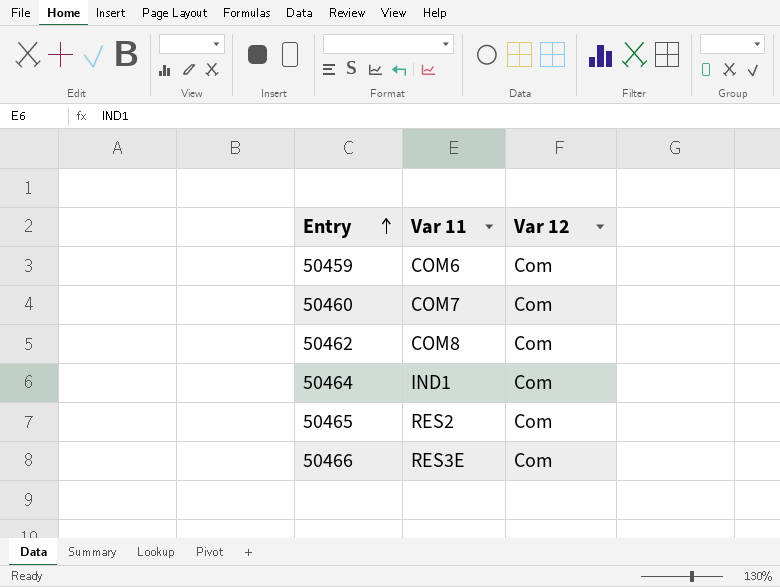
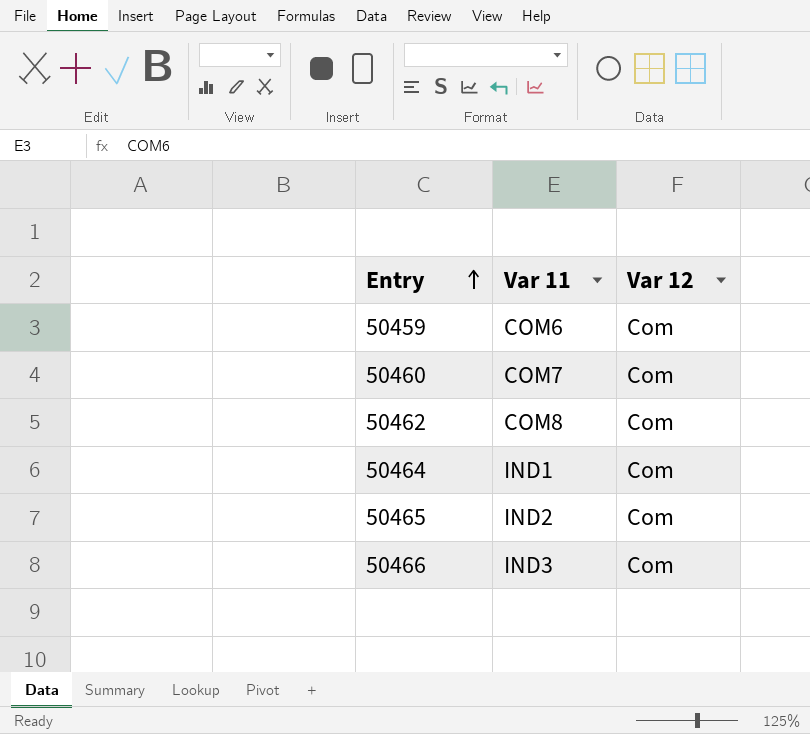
50465 | Var 11: RES2 -> IND2
50466 | Var 11: RES3E -> IND3

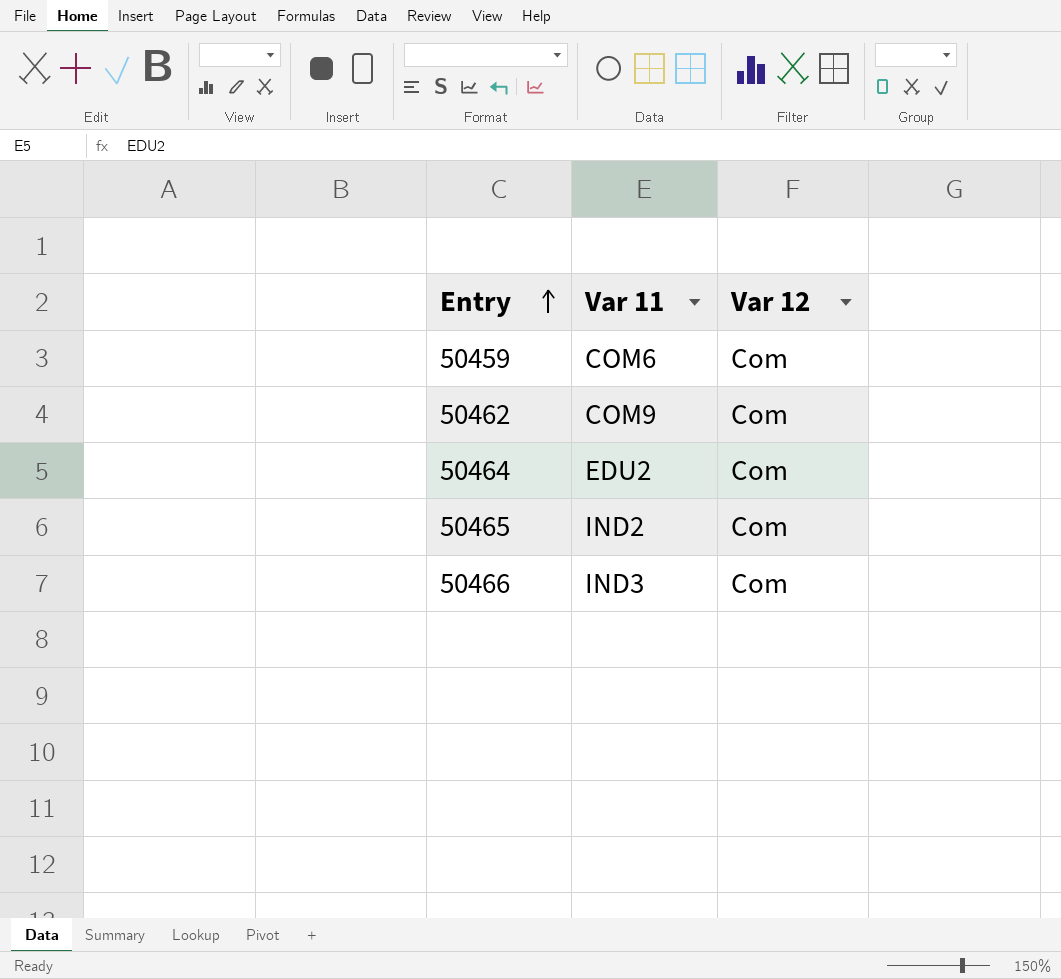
row 50460: COM7 | Com -> none
50462 | Var 11: COM8 -> COM9
50464 | Var 11: IND1 -> EDU2

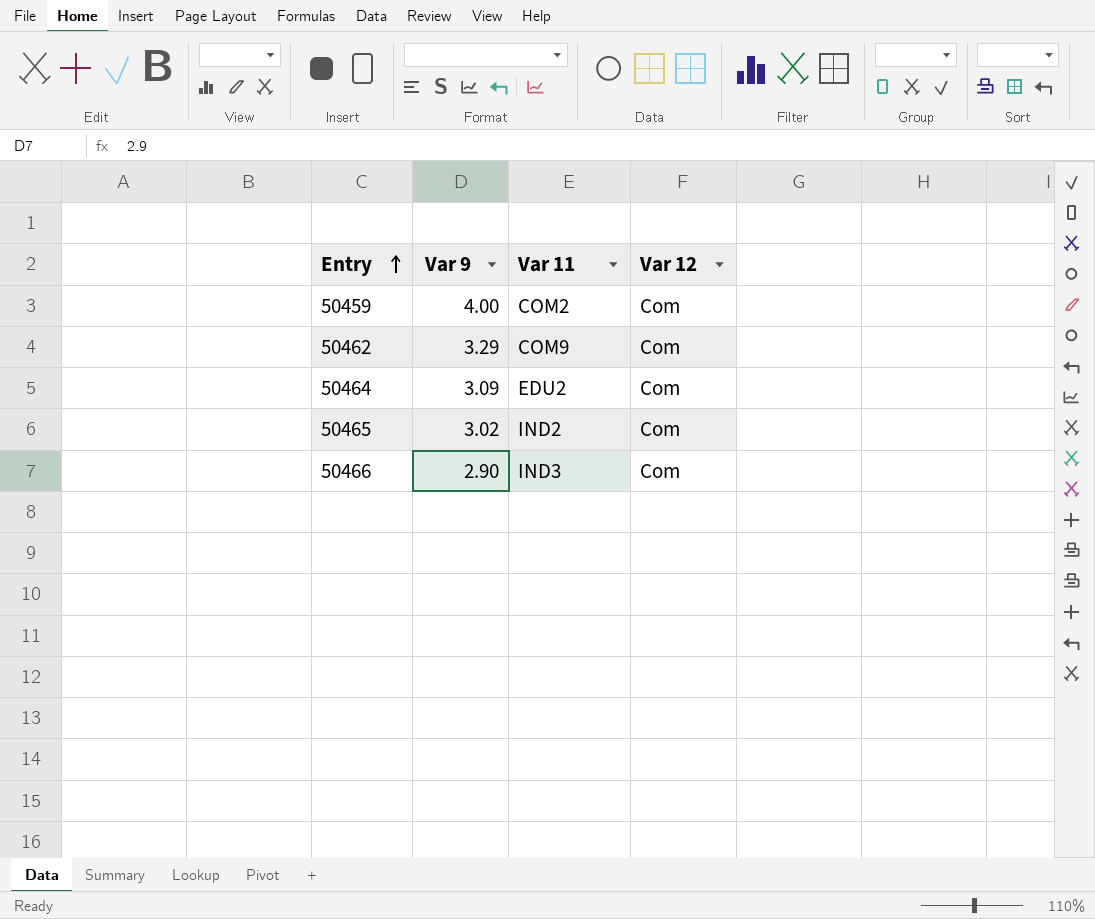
column Var 9 | position: none -> 2
50459 | Var 11: COM6 -> COM2

